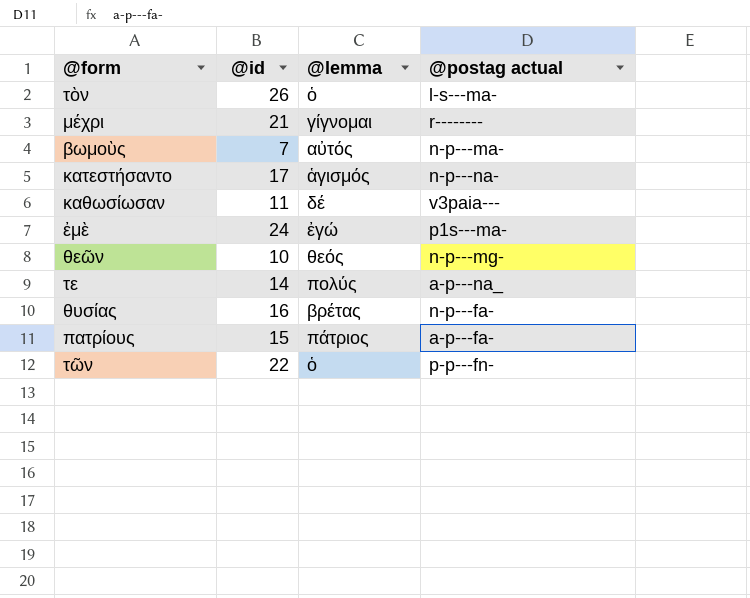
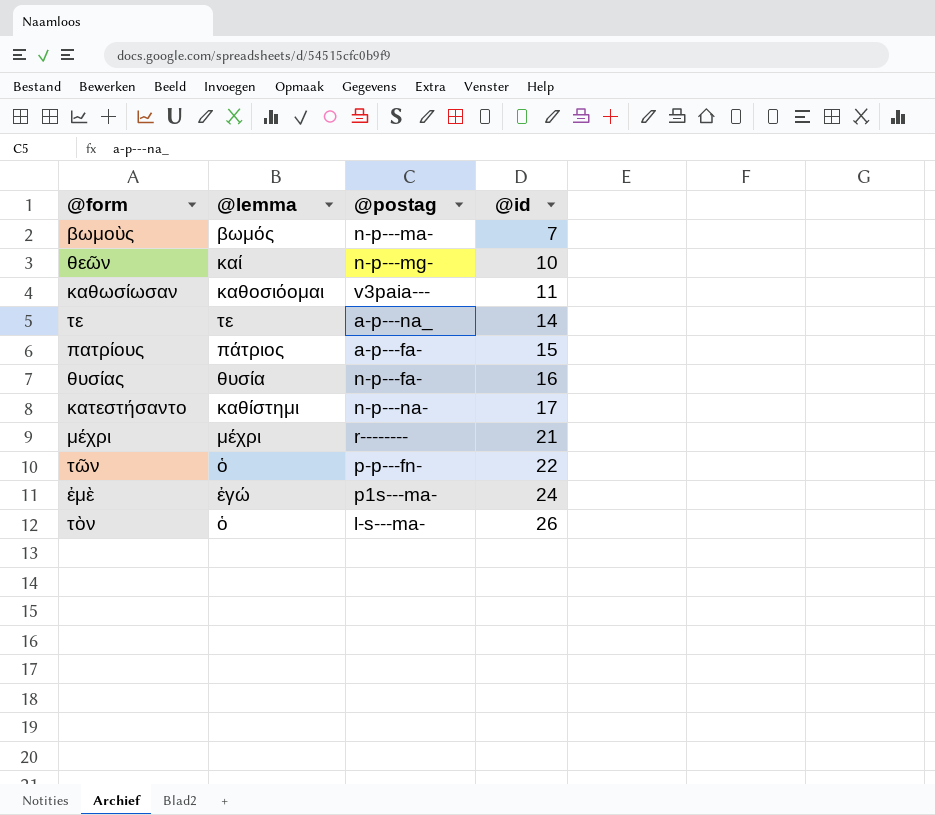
row order: none -> @id ascending
column name: @postag actual -> @postag
column @id | position: 2 -> 4
βωμοὺς | @lemma: αὐτός -> βωμός
θεῶν | @lemma: θεός -> καί
καθωσίωσαν | @lemma: δέ -> καθοσιόομαι
τε | @lemma: πολύς -> τε
θυσίας | @lemma: βρέτας -> θυσία
κατεστήσαντο | @lemma: ἁγισμός -> καθίστημι
μέχρι | @lemma: γίγνομαι -> μέχρι

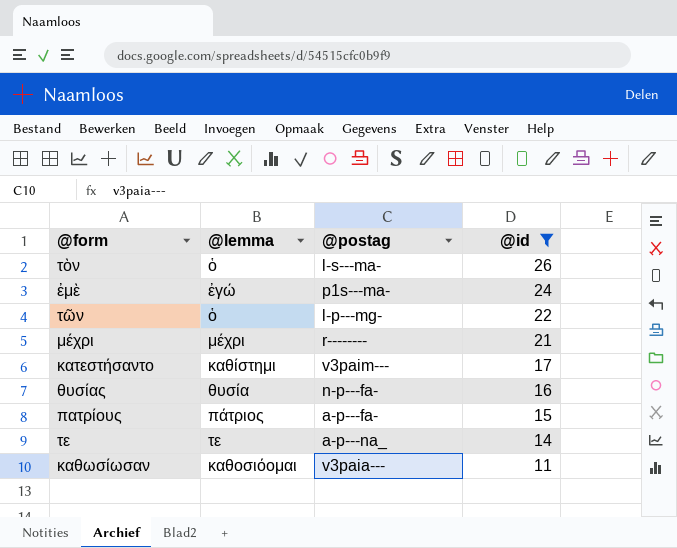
filter: none -> @id >= 11
row order: @id ascending -> @id descending
τῶν | @postag: p-p---fn- -> l-p---mg-
κατεστήσαντο | @postag: n-p---na- -> v3paim---

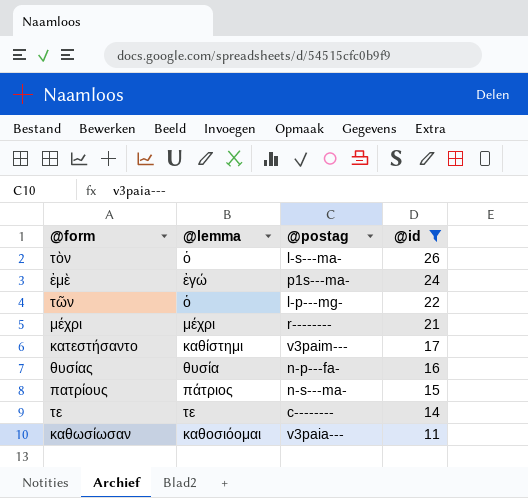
πατρίους | @postag: a-p---fa- -> n-s---ma-
τε | @postag: a-p---na_ -> c--------

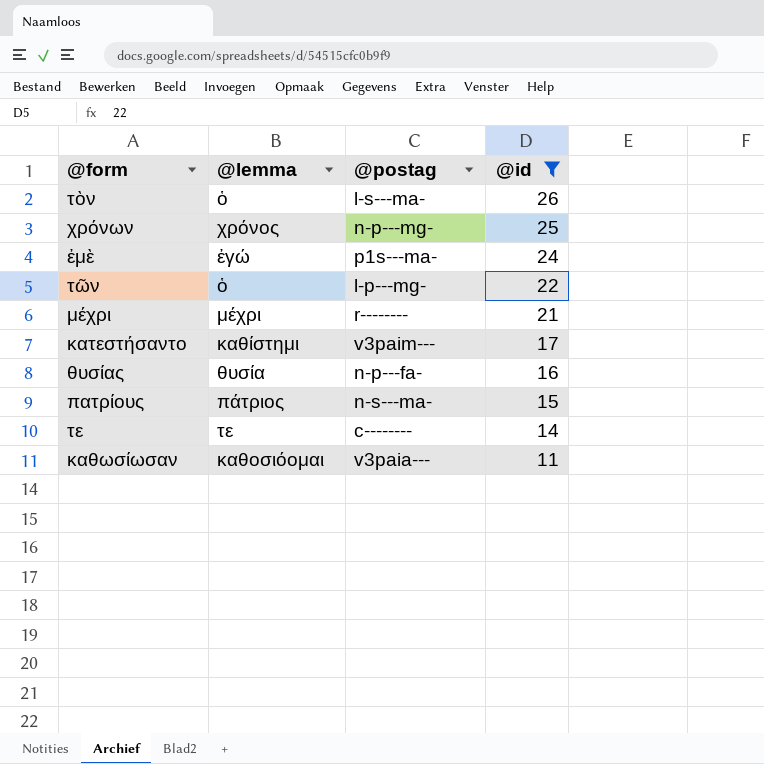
row χρόνων: none -> χρόνος | n-p---mg- | 25

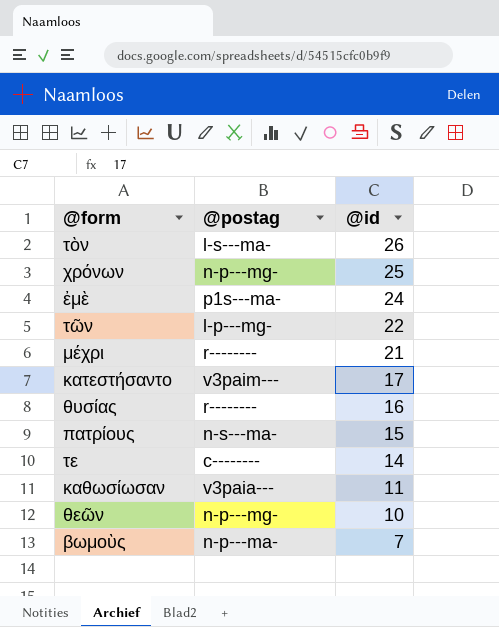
filter: @id >= 11 -> none
column @lemma | position: 2 -> none
θυσίας | @postag: n-p---fa- -> r--------

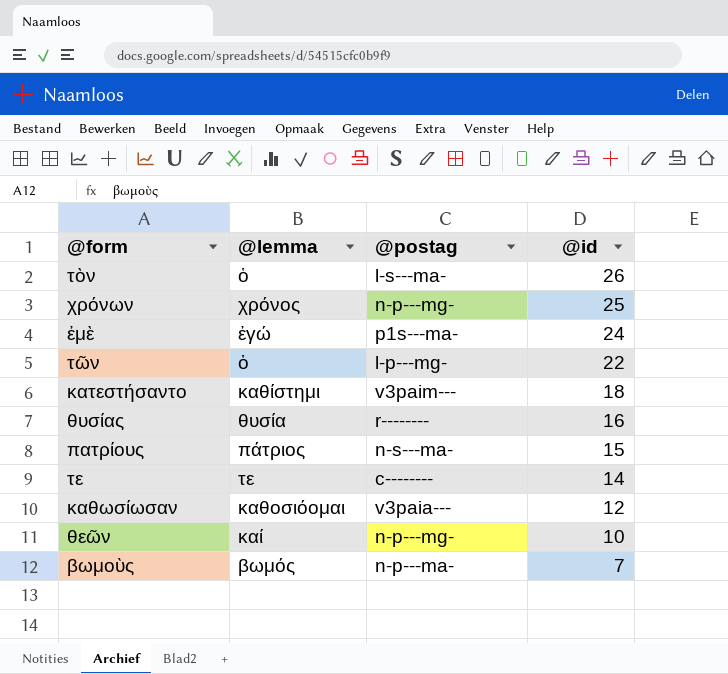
column @lemma | position: none -> 2
row μέχρι: r-------- | 21 -> none
κατεστήσαντο | @id: 17 -> 18
καθωσίωσαν | @id: 11 -> 12

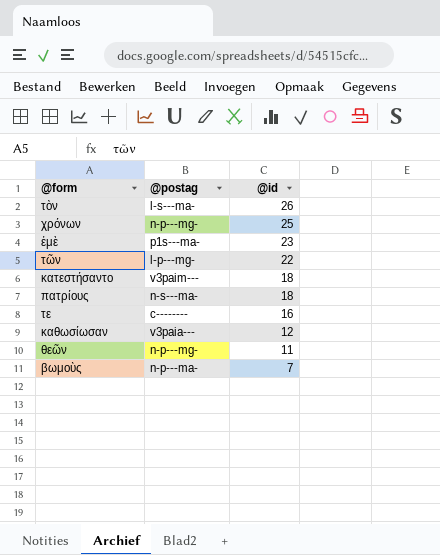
column @lemma | position: 2 -> none
row θυσίας: θυσία | r-------- | 16 -> none
ἐμὲ | @id: 24 -> 23
πατρίους | @id: 15 -> 18
τε | @id: 14 -> 16
θεῶν | @id: 10 -> 11

